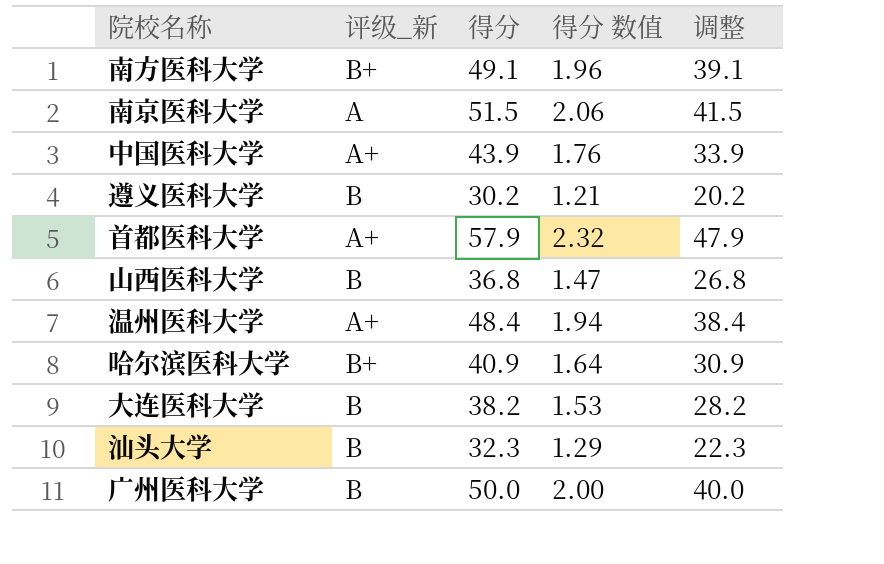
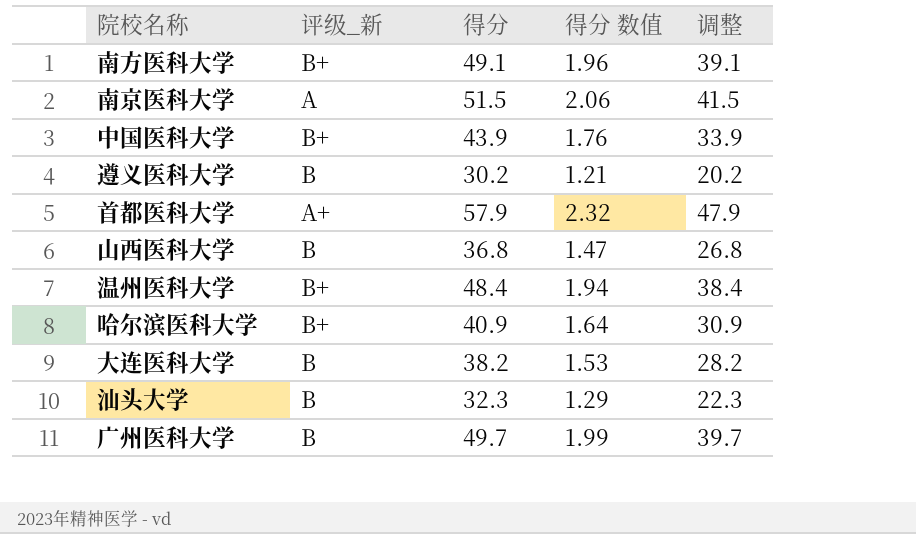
中国医科大学 | 评级_新: A+ -> B+
温州医科大学 | 评级_新: A+ -> B+
广州医科大学 | 得分: 50.0 -> 49.7
广州医科大学 | 得分 数值: 2.00 -> 1.99
广州医科大学 | 调整: 40.0 -> 39.7

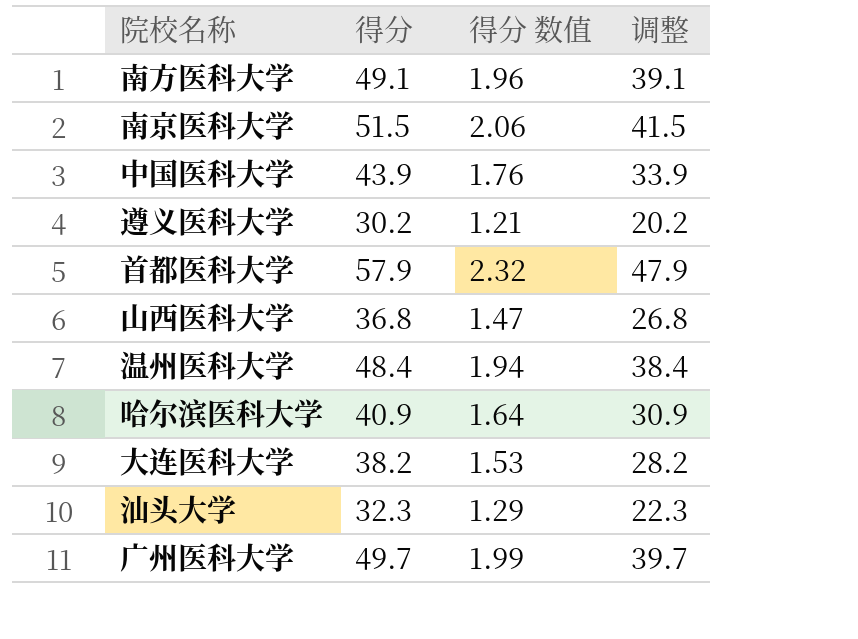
column 评级_新 | position: 2 -> none

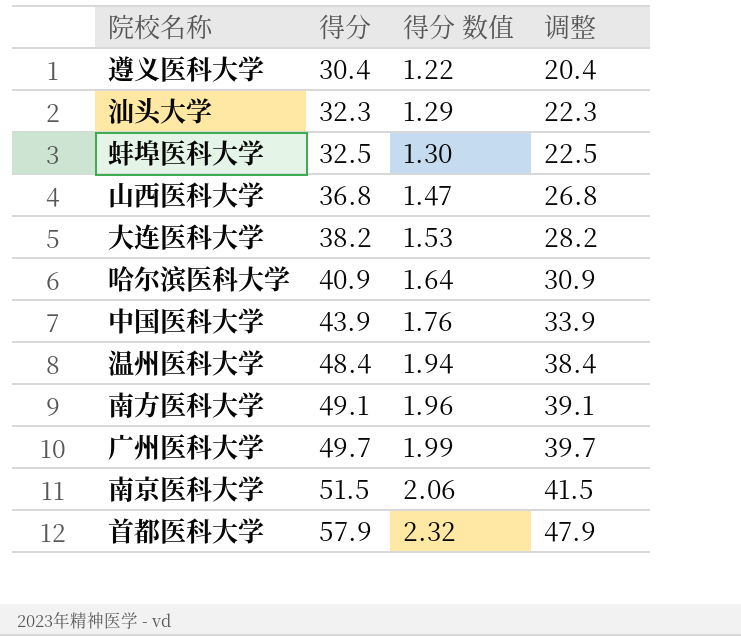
row order: none -> 得分 ascending
遵义医科大学 | 得分: 30.2 -> 30.4
遵义医科大学 | 得分 数值: 1.21 -> 1.22
遵义医科大学 | 调整: 20.2 -> 20.4
row 蚌埠医科大学: none -> 32.5 | 1.30 | 22.5

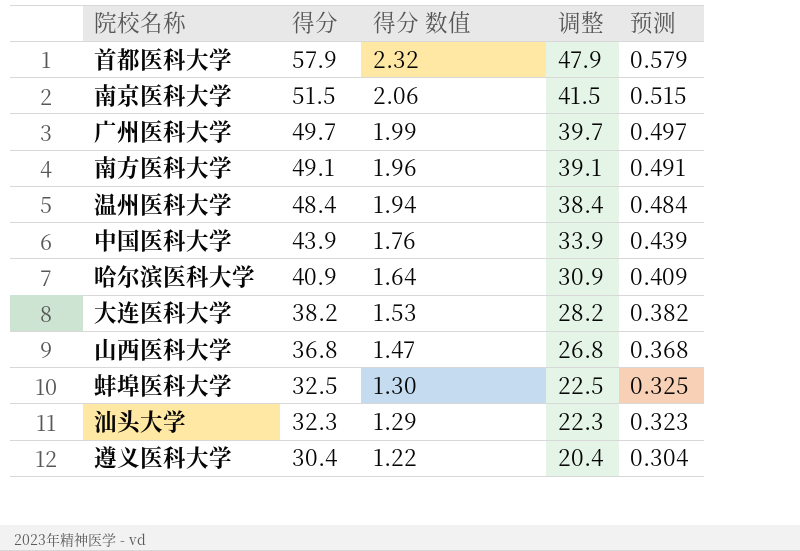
row order: 得分 ascending -> 得分 descending
column 预测 | formula: none -> [得分] * 0.01

